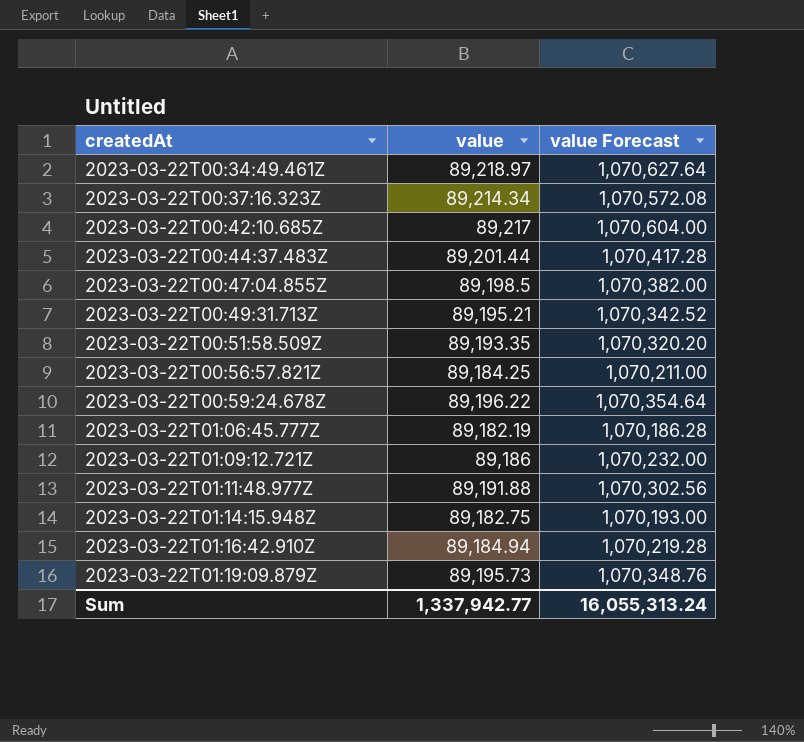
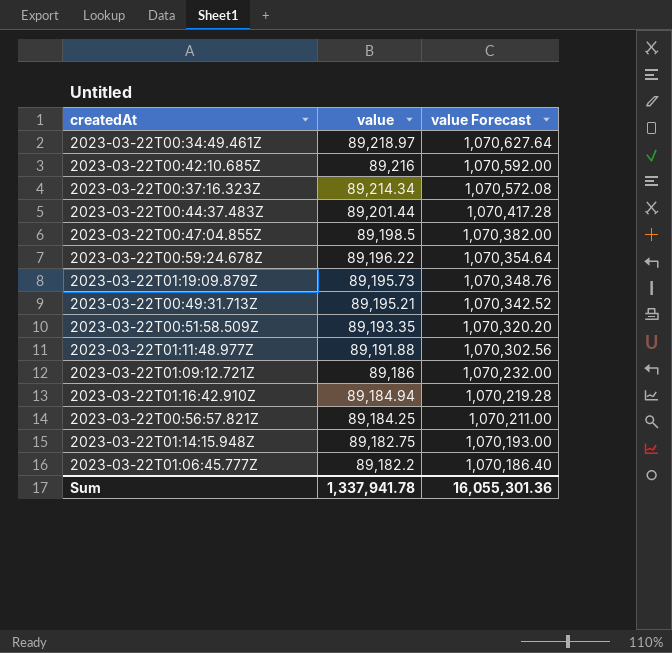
row order: createdAt ascending -> value descending
2023-03-22T00:42:10.685Z | value: 89,217 -> 89,216
2023-03-22T00:42:10.685Z | value Forecast: 1,070,604.00 -> 1,070,592.00
2023-03-22T01:06:45.777Z | value: 89,182.19 -> 89,182.2
2023-03-22T01:06:45.777Z | value Forecast: 1,070,186.28 -> 1,070,186.40
Sum | value: 1,337,942.77 -> 1,337,941.78
Sum | value Forecast: 16,055,313.24 -> 16,055,301.36

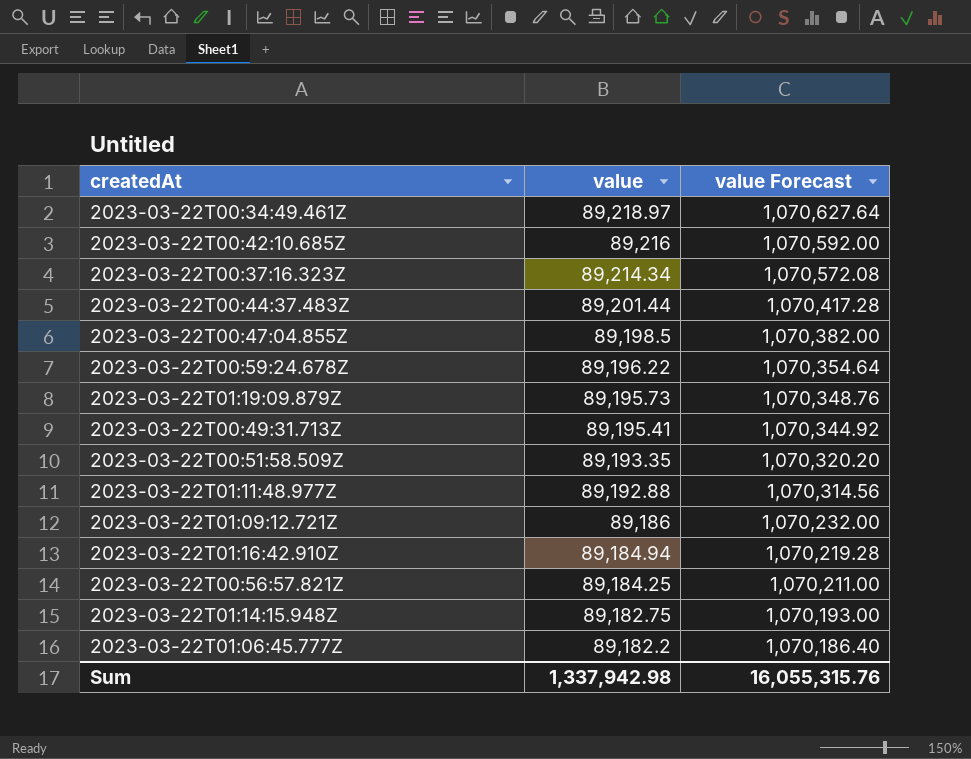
2023-03-22T00:49:31.713Z | value: 89,195.21 -> 89,195.41
2023-03-22T00:49:31.713Z | value Forecast: 1,070,342.52 -> 1,070,344.92
2023-03-22T01:11:48.977Z | value: 89,191.88 -> 89,192.88
2023-03-22T01:11:48.977Z | value Forecast: 1,070,302.56 -> 1,070,314.56
Sum | value: 1,337,941.78 -> 1,337,942.98
Sum | value Forecast: 16,055,301.36 -> 16,055,315.76

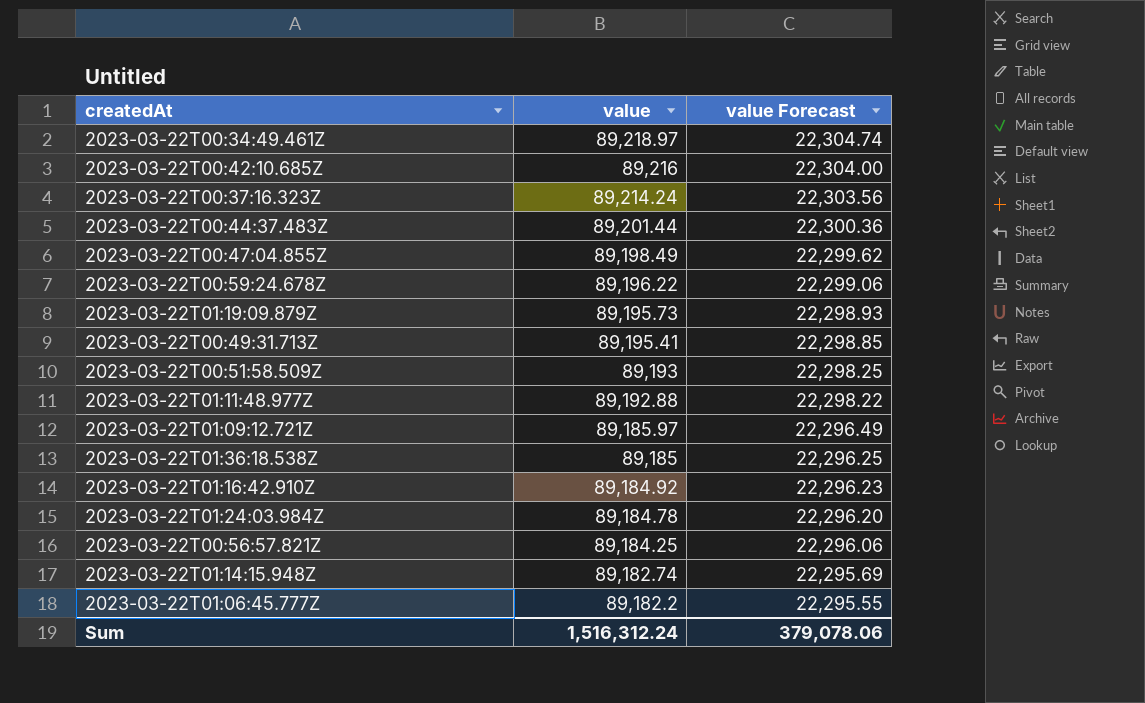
column value Forecast | formula: [value] * 12 -> [value] * 0.25
2023-03-22T00:37:16.323Z | value: 89,214.34 -> 89,214.24
2023-03-22T00:47:04.855Z | value: 89,198.5 -> 89,198.49
2023-03-22T00:51:58.509Z | value: 89,193.35 -> 89,193
2023-03-22T01:09:12.721Z | value: 89,186 -> 89,185.97
row 2023-03-22T01:36:18.538Z: none -> 89,185 | 22,296.25
2023-03-22T01:16:42.910Z | value: 89,184.94 -> 89,184.92
row 2023-03-22T01:24:03.984Z: none -> 89,184.78 | 22,296.20
2023-03-22T01:14:15.948Z | value: 89,182.75 -> 89,182.74
Sum | value: 1,337,942.98 -> 1,516,312.24
Sum | value Forecast: 16,055,315.76 -> 379,078.06

